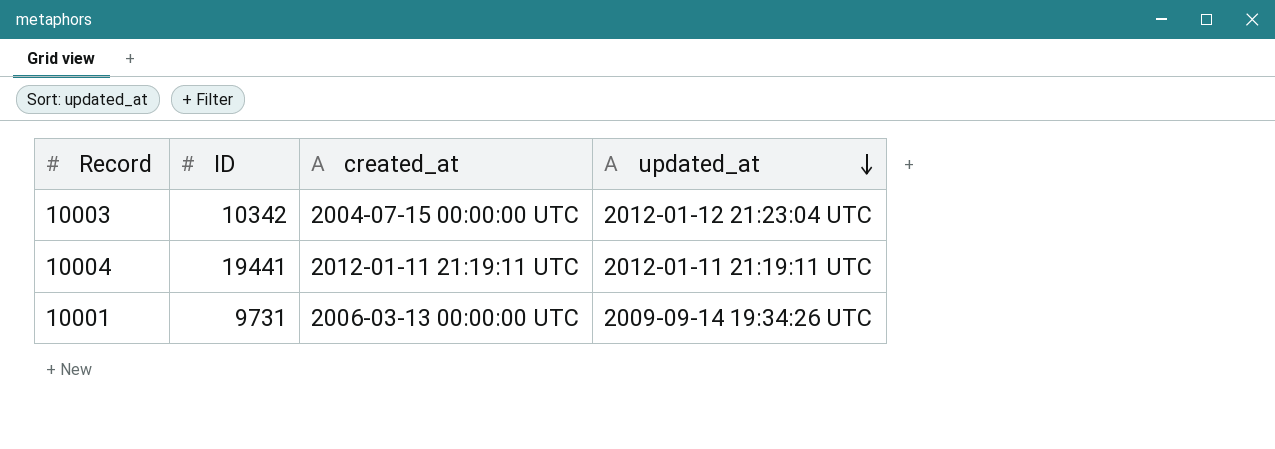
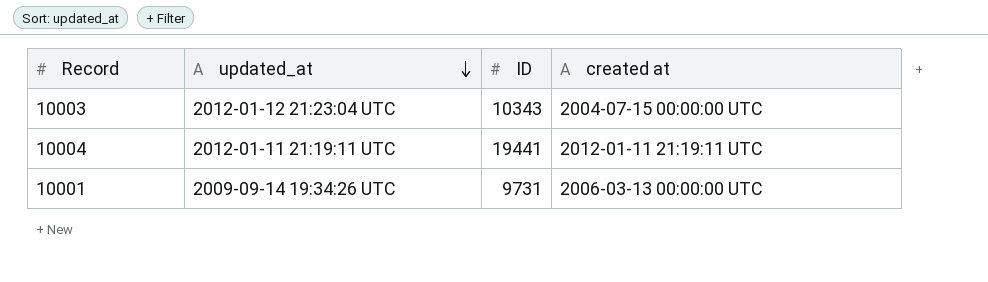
column updated_at | position: 4 -> 2
column name: created_at -> created at
10003 | ID: 10342 -> 10343

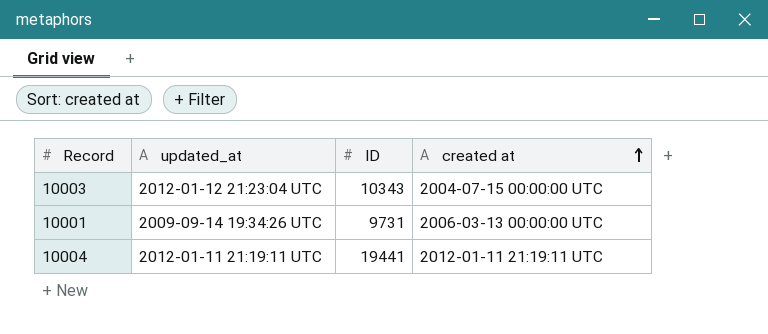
row order: updated_at descending -> created at ascending

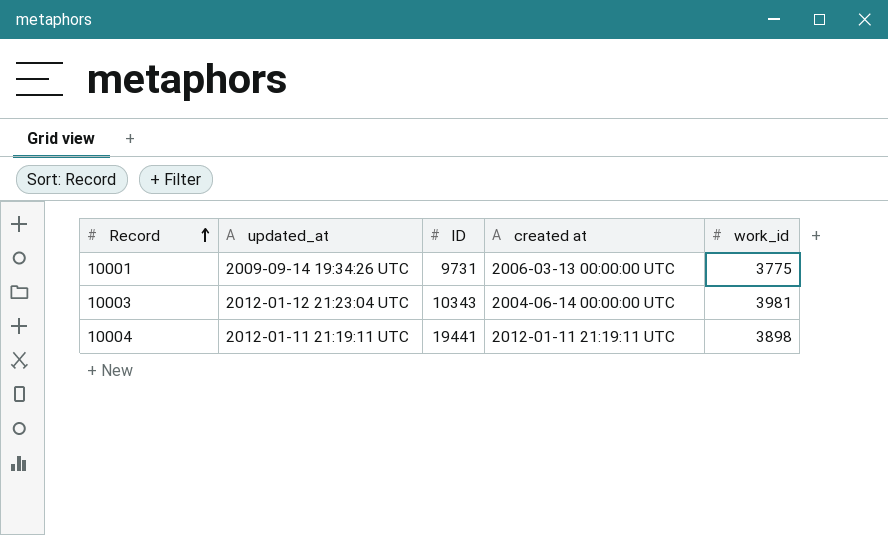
row order: created at ascending -> Record ascending
column work_id | position: none -> 5
10003 | created at: 2004-07-15 00:00:00 UTC -> 2004-06-14 00:00:00 UTC

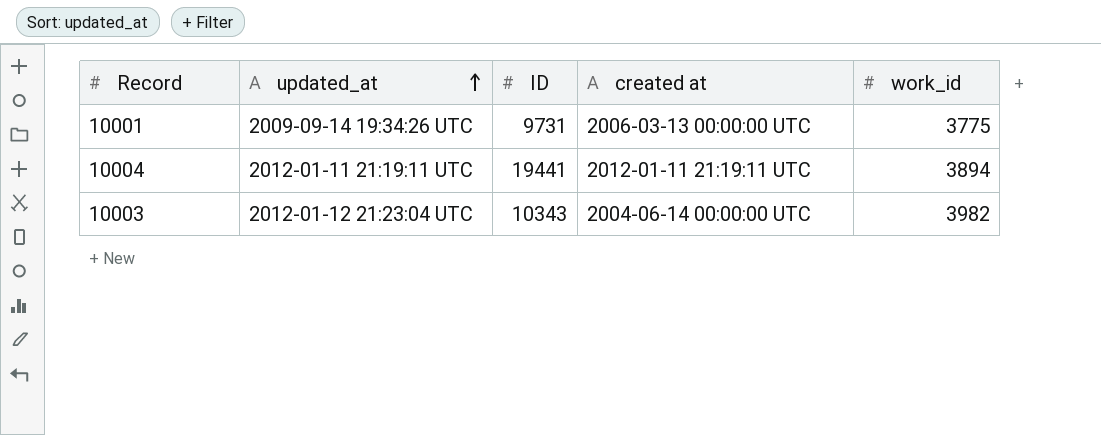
row order: Record ascending -> updated_at ascending
10004 | work_id: 3898 -> 3894
10003 | work_id: 3981 -> 3982

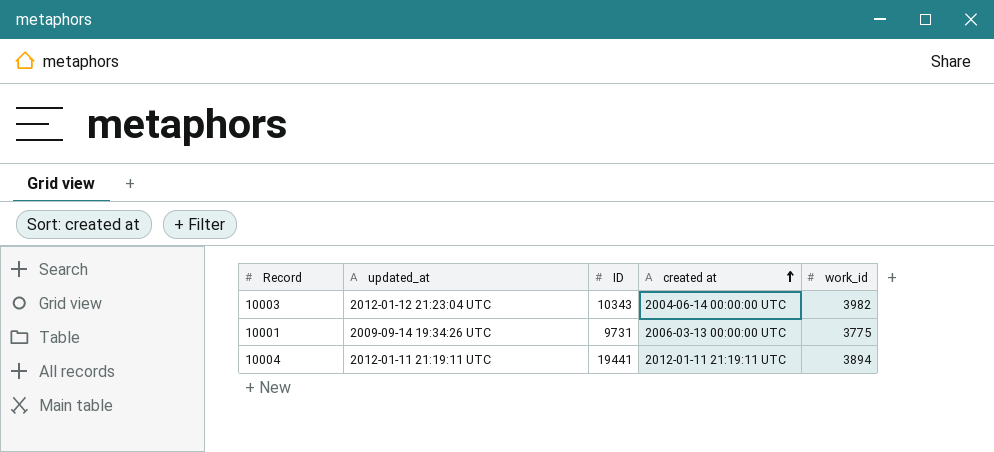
row order: updated_at ascending -> created at ascending

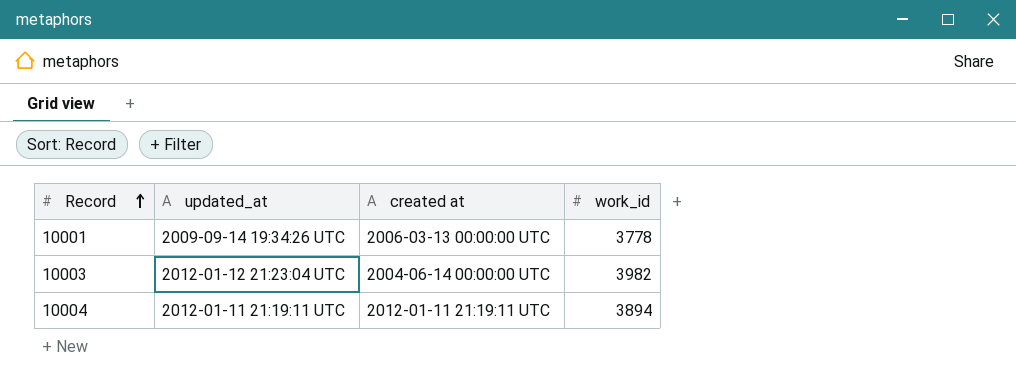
row order: created at ascending -> Record ascending
column ID | position: 3 -> none
10001 | work_id: 3775 -> 3778

